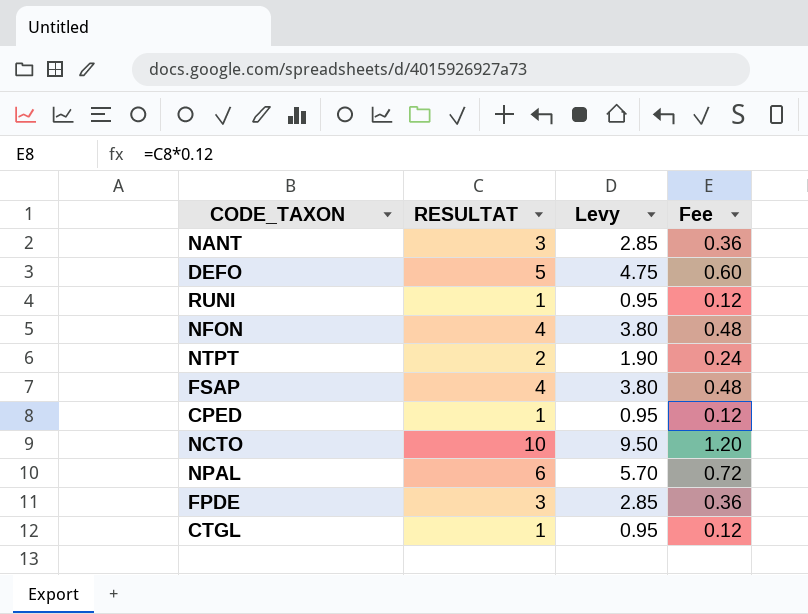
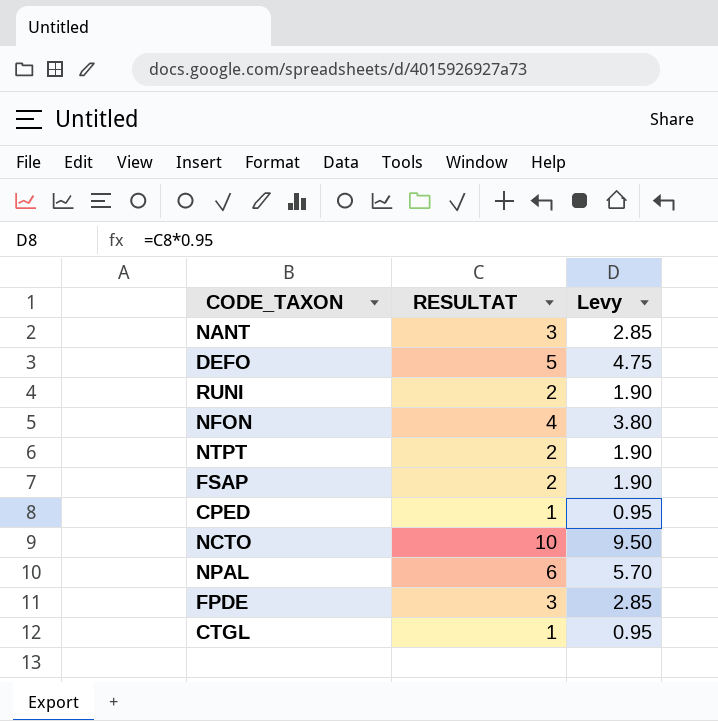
column Fee | formula: [RESULTAT] * 0.12 -> none
RUNI | RESULTAT: 1 -> 2
RUNI | Levy: 0.95 -> 1.90
FSAP | RESULTAT: 4 -> 2
FSAP | Levy: 3.80 -> 1.90

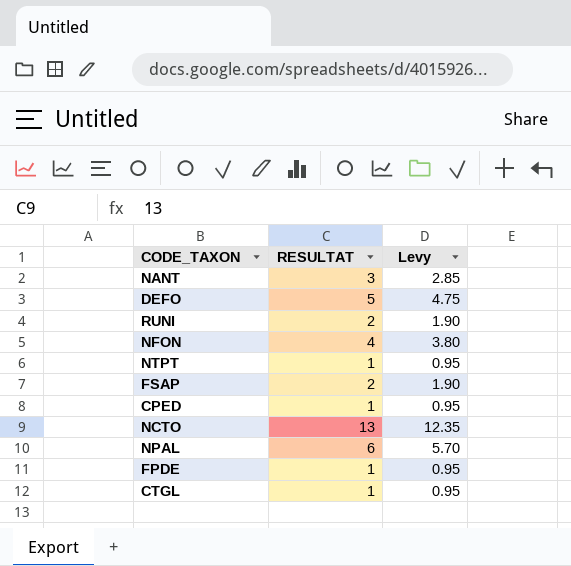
NTPT | RESULTAT: 2 -> 1
NTPT | Levy: 1.90 -> 0.95
NCTO | RESULTAT: 10 -> 13
NCTO | Levy: 9.50 -> 12.35
FPDE | RESULTAT: 3 -> 1
FPDE | Levy: 2.85 -> 0.95

